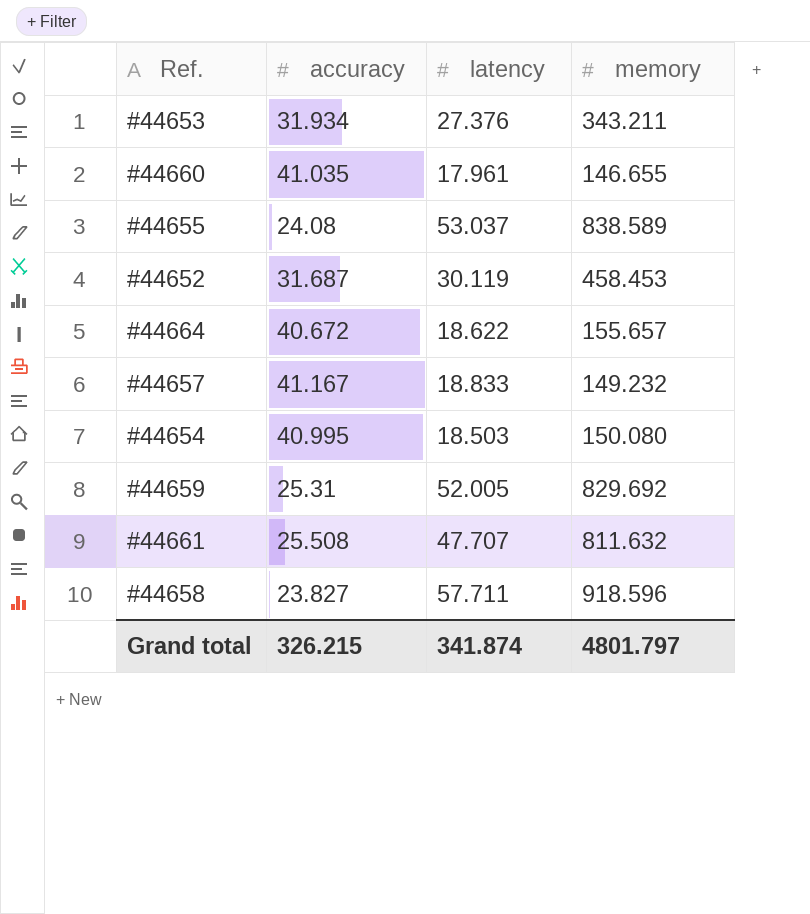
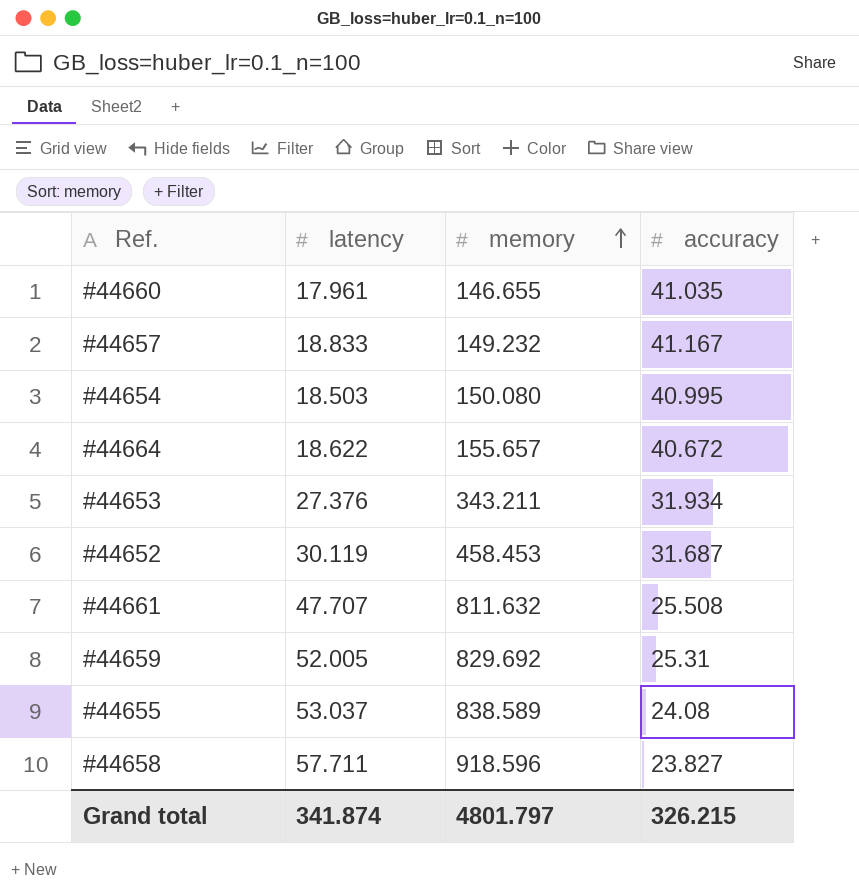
row order: none -> memory ascending
column accuracy | position: 2 -> 4

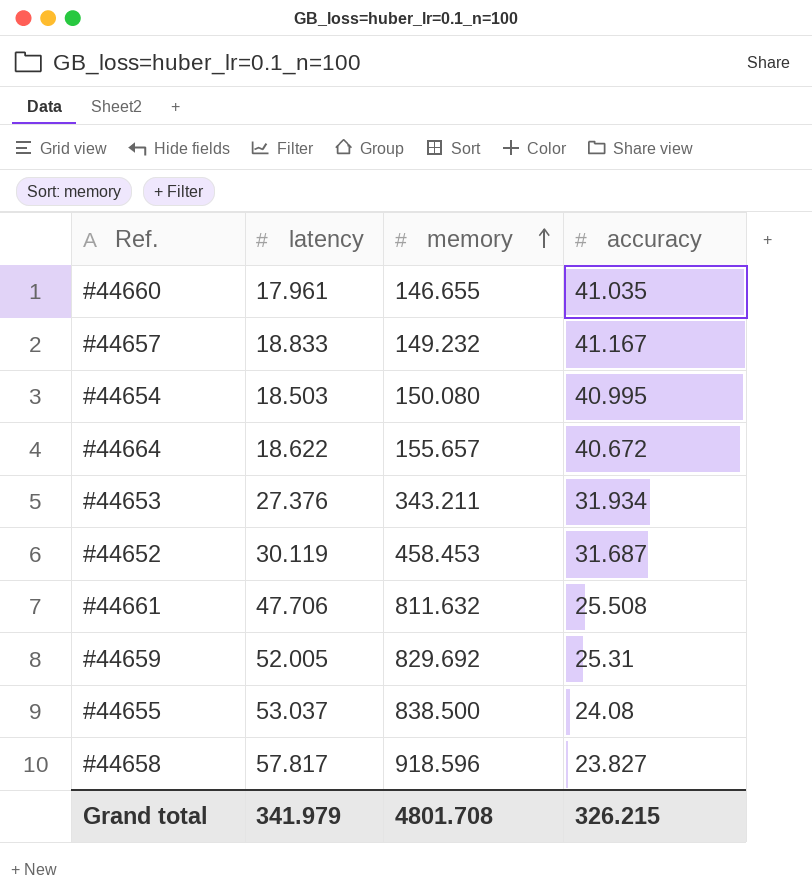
#44661 | latency: 47.707 -> 47.706
#44655 | memory: 838.589 -> 838.500
#44658 | latency: 57.711 -> 57.817
Grand total | latency: 341.874 -> 341.979
Grand total | memory: 4801.797 -> 4801.708

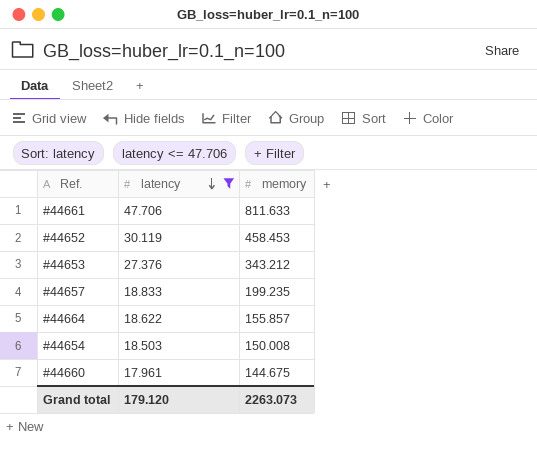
filter: none -> latency <= 47.706
row order: memory ascending -> latency descending
column accuracy | position: 4 -> none
#44661 | memory: 811.632 -> 811.633
#44653 | memory: 343.211 -> 343.212
#44657 | memory: 149.232 -> 199.235
#44664 | memory: 155.657 -> 155.857
#44654 | memory: 150.080 -> 150.008
#44660 | memory: 146.655 -> 144.675
Grand total | latency: 341.979 -> 179.120
Grand total | memory: 4801.708 -> 2263.073

